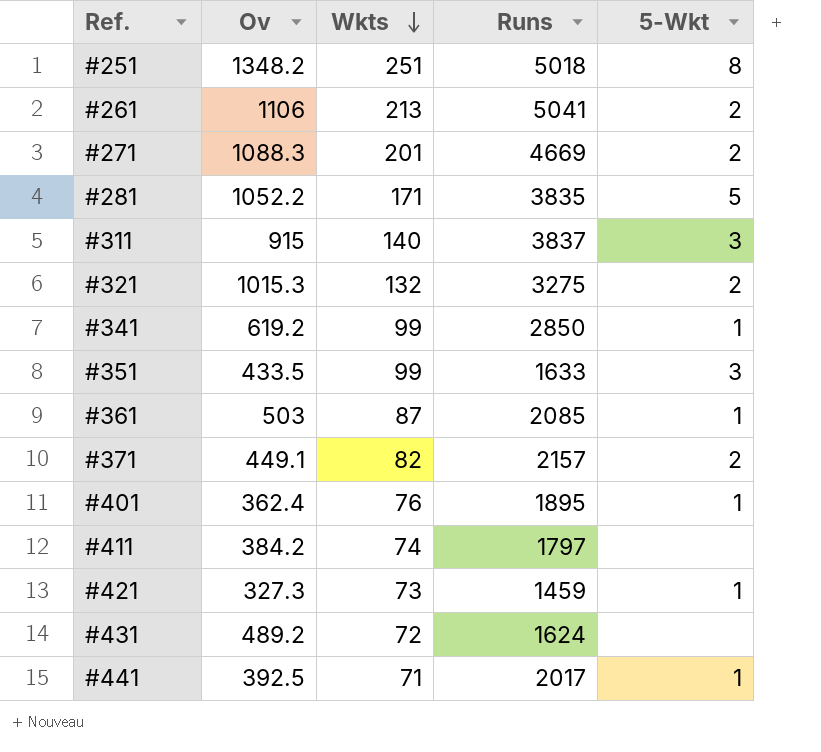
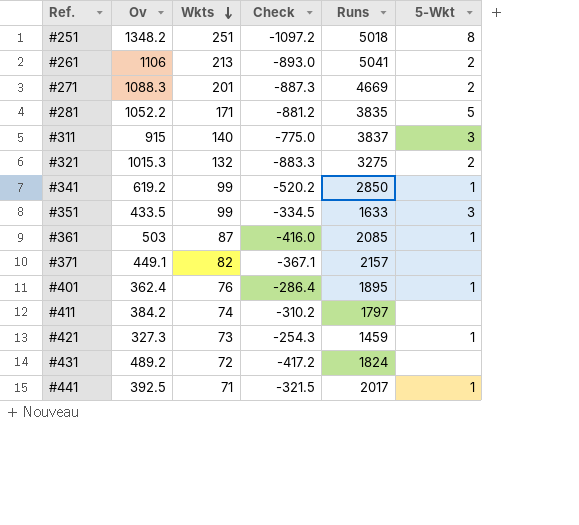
column Check | formula: none -> [Wkts] - [Ov]
#371 | 5-Wkt: 2 -> none
#431 | Runs: 1624 -> 1824

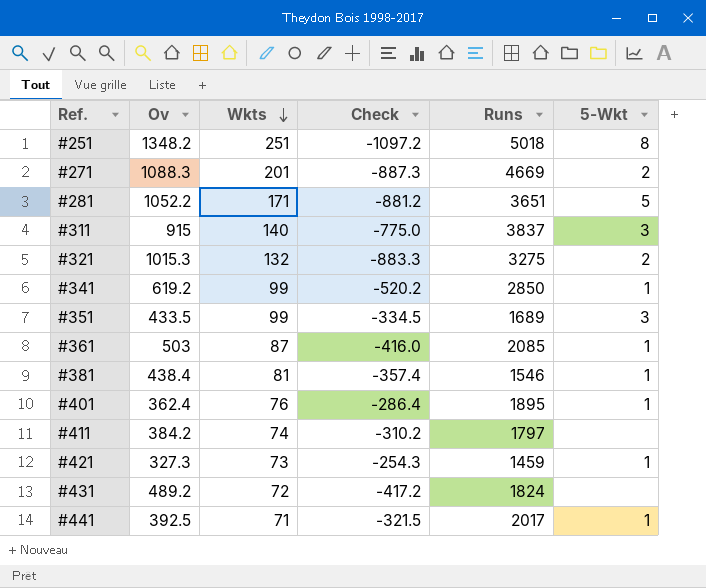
row #261: 1106 | 213 | -893.0 | 5041 | 2 -> none
row #371: 449.1 | 82 | -367.1 | 2157 | none -> none
#281 | Runs: 3835 -> 3651
#351 | Runs: 1633 -> 1689
row #381: none -> 438.4 | 81 | -357.4 | 1546 | 1

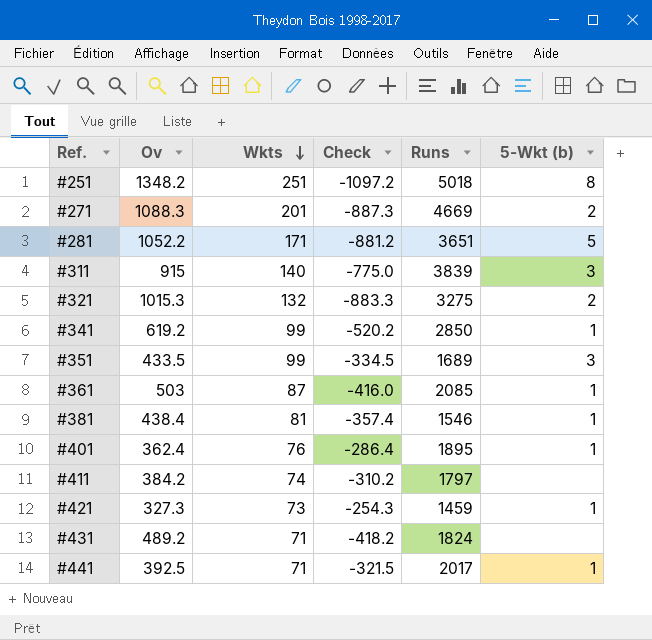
column name: 5-Wkt -> 5-Wkt (b)
#311 | Runs: 3837 -> 3839
#431 | Wkts: 72 -> 71
#431 | Check: -417.2 -> -418.2

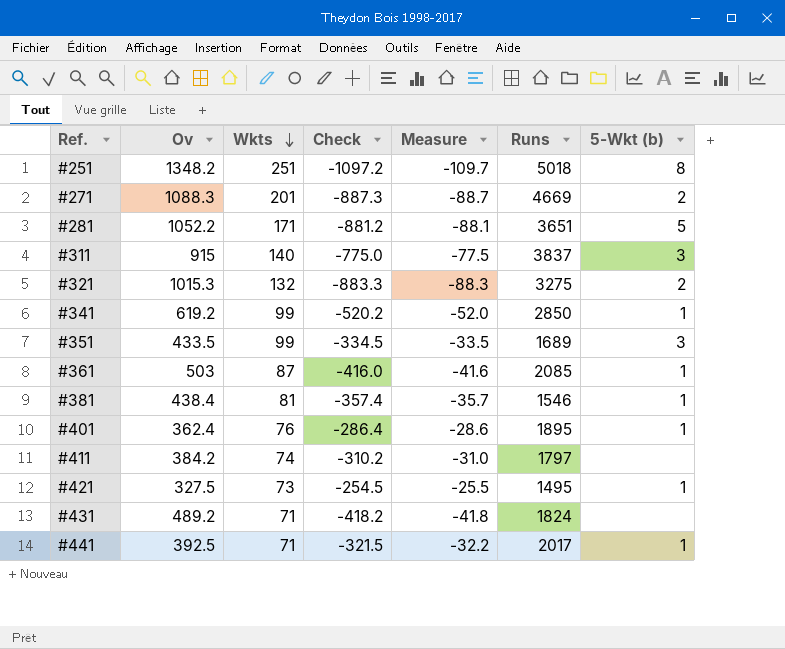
column Measure | formula: none -> [Check] * 0.1
#311 | Runs: 3839 -> 3837
#421 | Ov: 327.3 -> 327.5
#421 | Check: -254.3 -> -254.5
#421 | Runs: 1459 -> 1495

